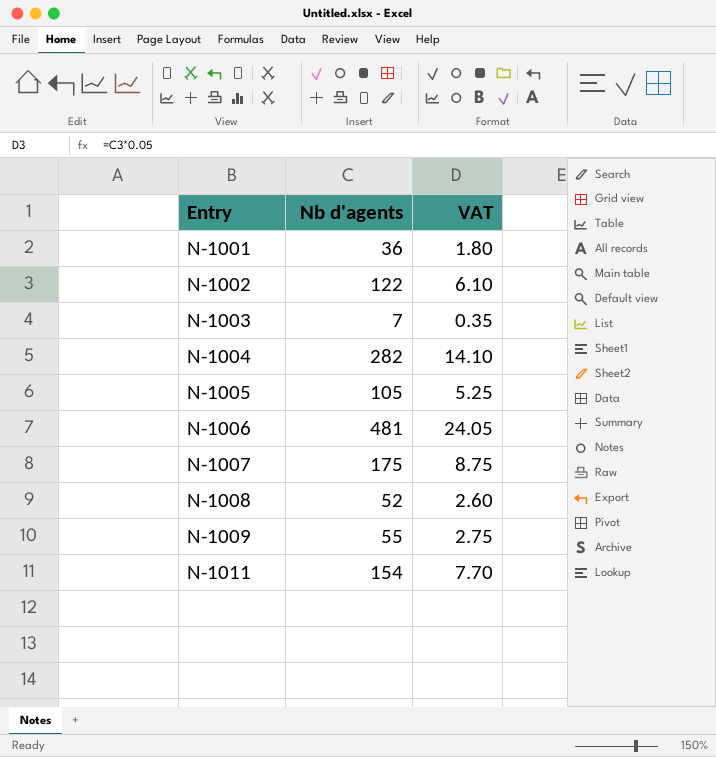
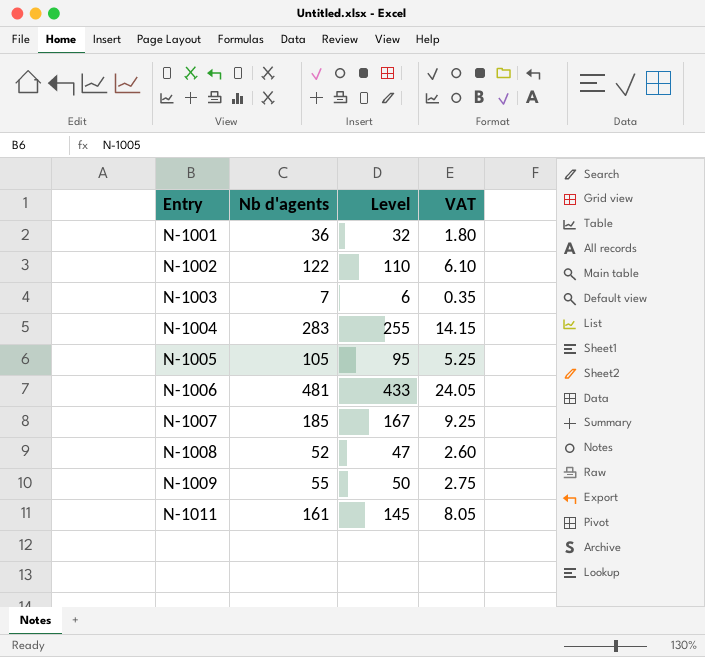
column Level | formula: none -> [Nb d'agents] * 0.9
N-1004 | Nb d'agents: 282 -> 283
N-1004 | VAT: 14.10 -> 14.15
N-1007 | Nb d'agents: 175 -> 185
N-1007 | VAT: 8.75 -> 9.25
N-1011 | Nb d'agents: 154 -> 161
N-1011 | VAT: 7.70 -> 8.05

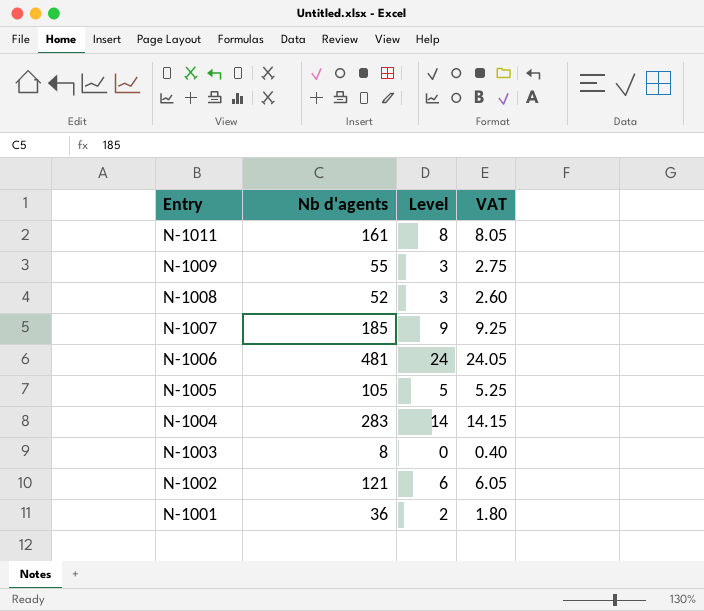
row order: Entry ascending -> Entry descending
column Level | formula: [Nb d'agents] * 0.9 -> [Nb d'agents] * 0.05
N-1003 | Nb d'agents: 7 -> 8
N-1003 | VAT: 0.35 -> 0.40
N-1002 | Nb d'agents: 122 -> 121
N-1002 | VAT: 6.10 -> 6.05

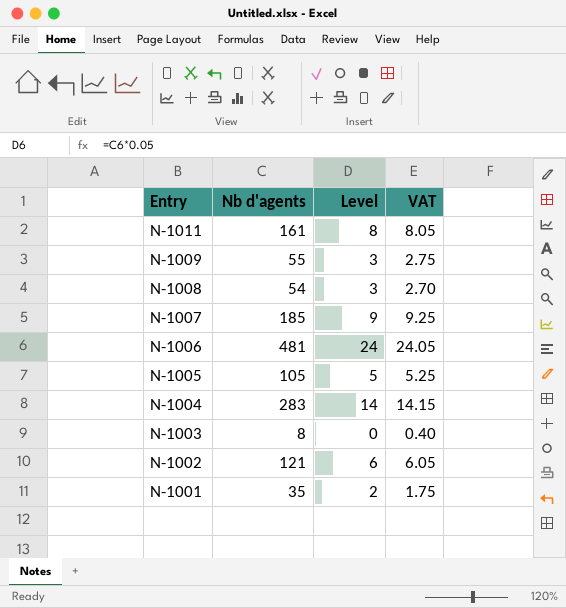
N-1008 | Nb d'agents: 52 -> 54
N-1008 | VAT: 2.60 -> 2.70
N-1001 | Nb d'agents: 36 -> 35
N-1001 | VAT: 1.80 -> 1.75

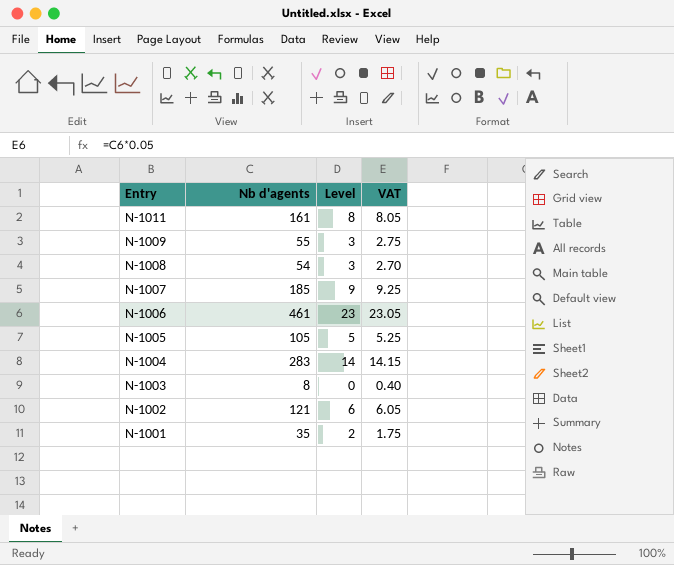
N-1006 | Nb d'agents: 481 -> 461
N-1006 | Level: 24 -> 23
N-1006 | VAT: 24.05 -> 23.05

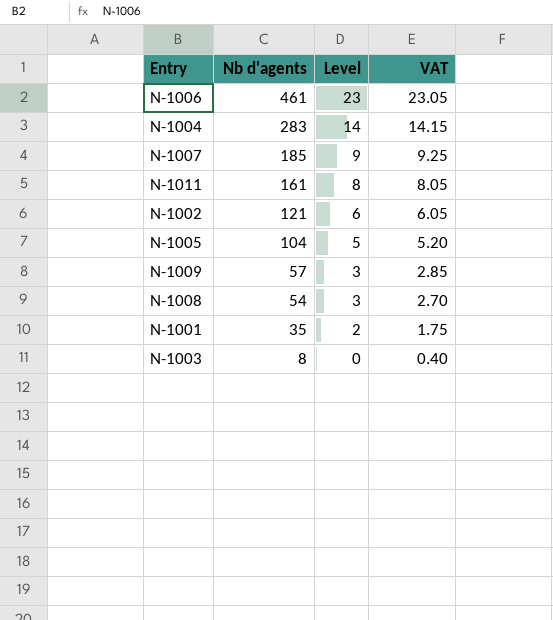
row order: Entry descending -> Nb d'agents descending
N-1005 | Nb d'agents: 105 -> 104
N-1005 | VAT: 5.25 -> 5.20
N-1009 | Nb d'agents: 55 -> 57
N-1009 | VAT: 2.75 -> 2.85

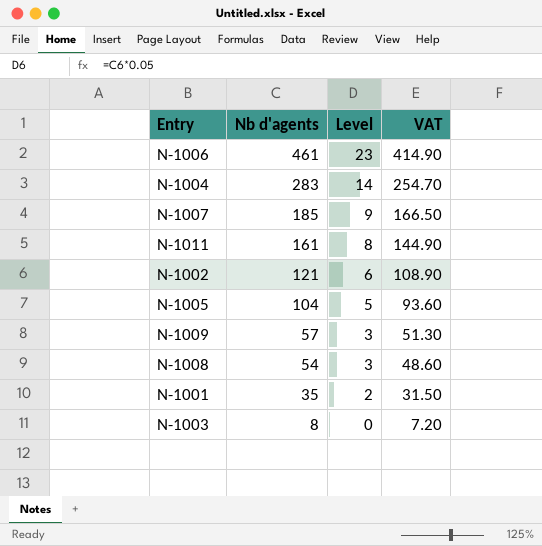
column VAT | formula: [Nb d'agents] * 0.05 -> [Nb d'agents] * 0.9

